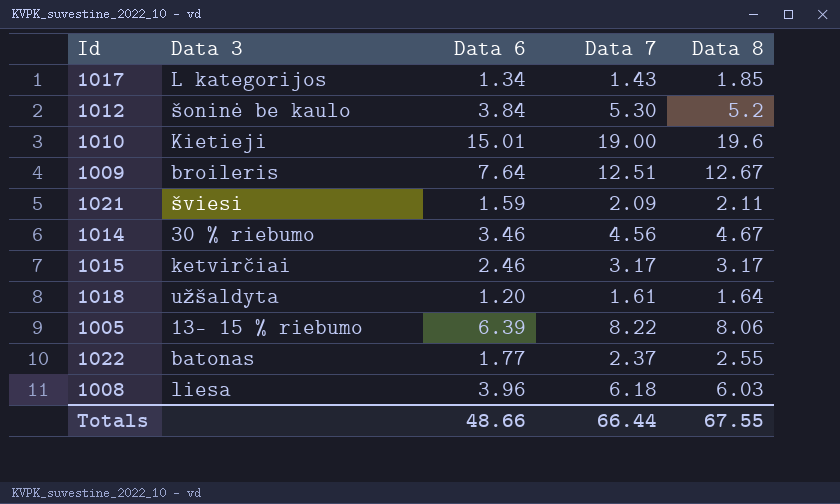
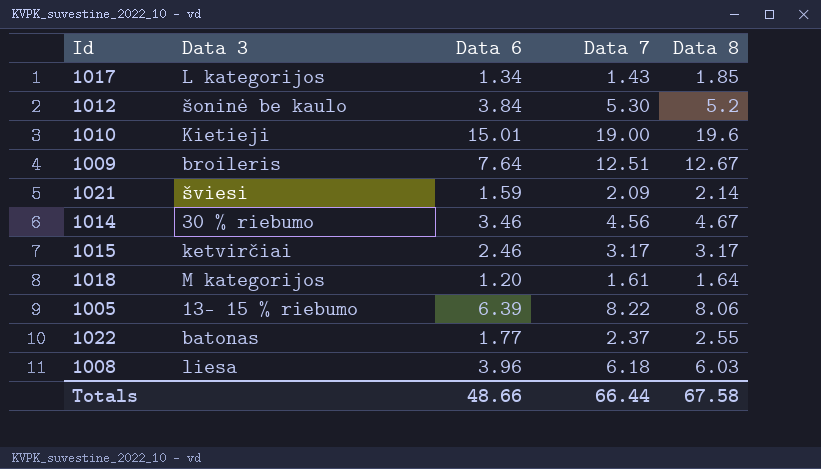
1021 | Data 8: 2.11 -> 2.14
1018 | Data 3: užšaldyta -> M kategorijos
Totals | Data 8: 67.55 -> 67.58

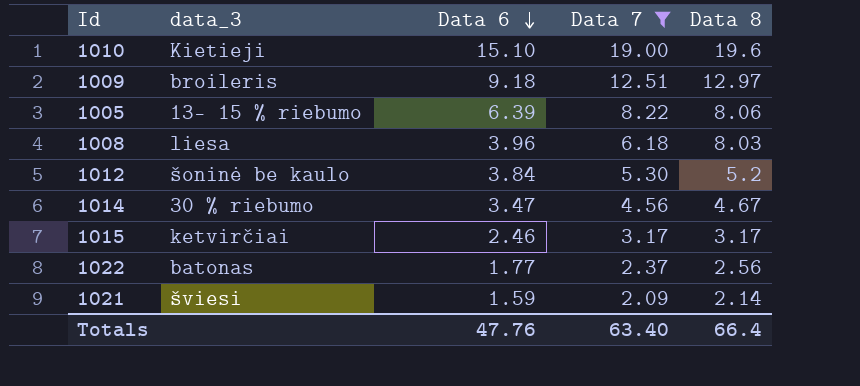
filter: none -> Data 7 >= 2.09
row order: none -> Data 6 descending
column name: Data 3 -> data_3
1010 | Data 6: 15.01 -> 15.10
1009 | Data 6: 7.64 -> 9.18
1009 | Data 8: 12.67 -> 12.97
1008 | Data 8: 6.03 -> 8.03
1014 | Data 6: 3.46 -> 3.47
1022 | Data 8: 2.55 -> 2.56
Totals | Data 6: 48.66 -> 47.76
Totals | Data 7: 66.44 -> 63.40
Totals | Data 8: 67.58 -> 66.4

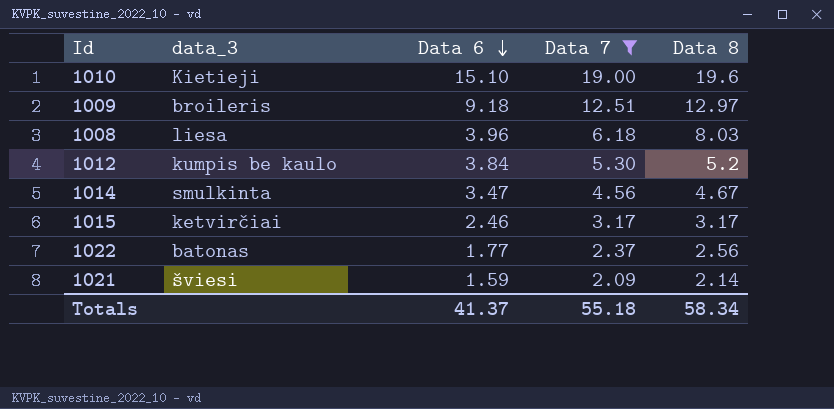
row 1005: 13– 15 % riebumo | 6.39 | 8.22 | 8.06 -> none
1012 | data_3: šoninė be kaulo -> kumpis be kaulo
1014 | data_3: 30 % riebumo -> smulkinta
Totals | Data 6: 47.76 -> 41.37
Totals | Data 7: 63.40 -> 55.18
Totals | Data 8: 66.4 -> 58.34

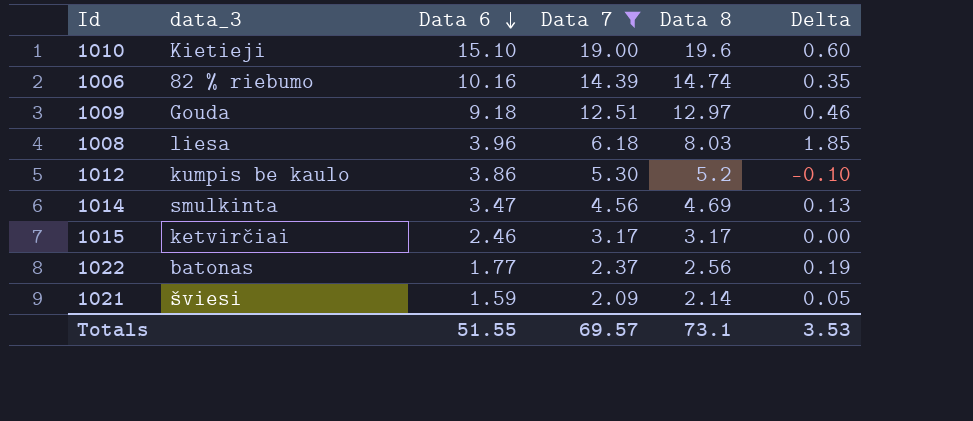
column Delta | formula: none -> [Data 8] - [Data 7]
row 1006: none -> 82 % riebumo | 10.16 | 14.39 | 14.74 | 0.35
1009 | data_3: broileris -> Gouda
1012 | Data 6: 3.84 -> 3.86
1014 | Data 8: 4.67 -> 4.69
Totals | Data 6: 41.37 -> 51.55
Totals | Data 7: 55.18 -> 69.57
Totals | Data 8: 58.34 -> 73.1

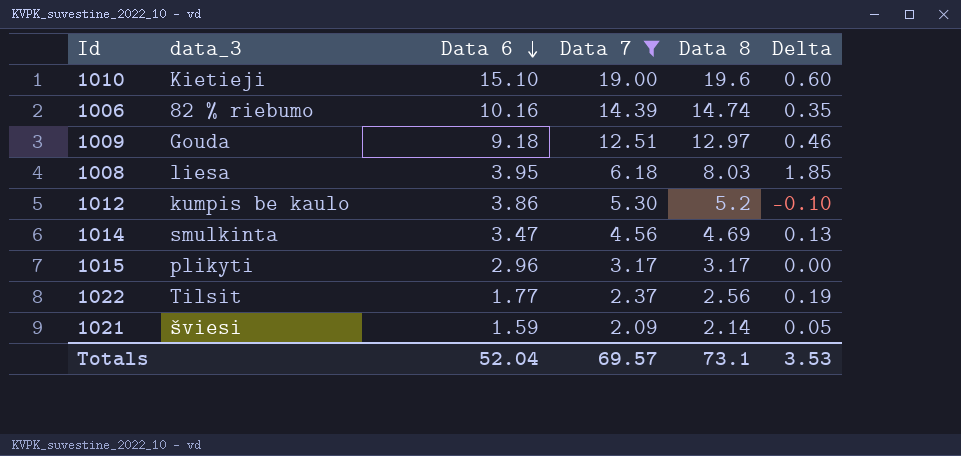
1008 | Data 6: 3.96 -> 3.95
1015 | data_3: ketvirčiai -> plikyti
1015 | Data 6: 2.46 -> 2.96
1022 | data_3: batonas -> Tilsit
Totals | Data 6: 51.55 -> 52.04

